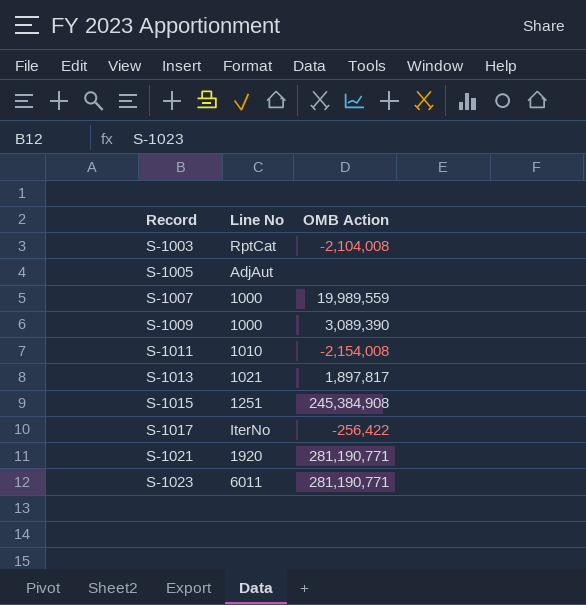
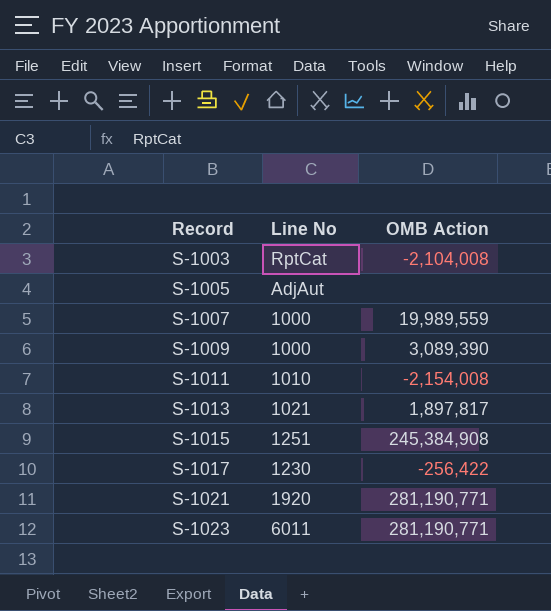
S-1017 | Line No: IterNo -> 1230

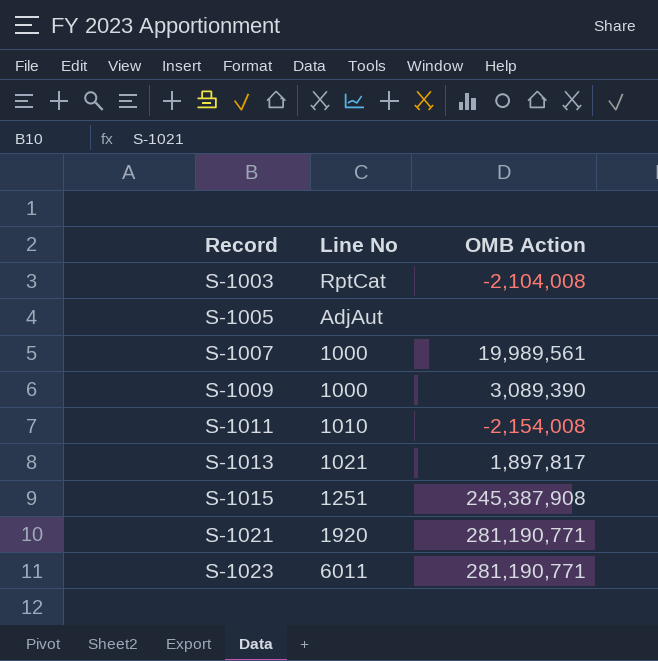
row S-1017: 1230 | -256,422 -> none
S-1007 | OMB Action: 19,989,559 -> 19,989,561
S-1015 | OMB Action: 245,384,908 -> 245,387,908

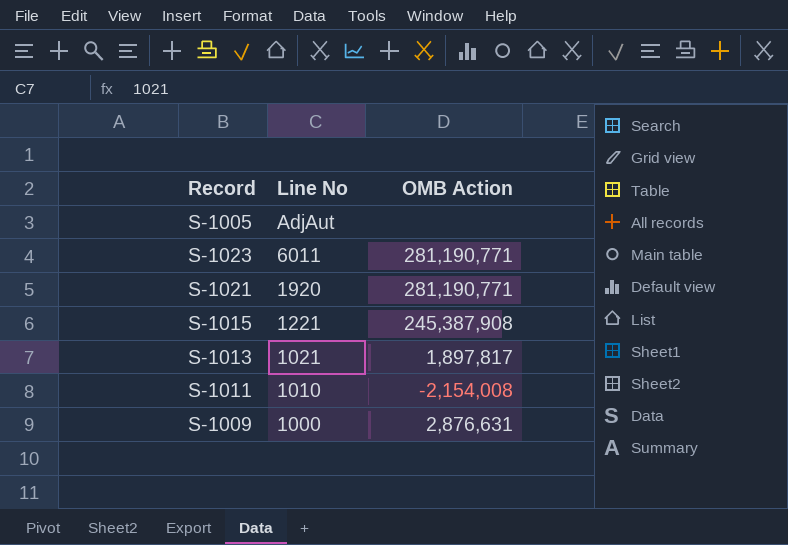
row order: Record ascending -> Line No descending
row S-1003: RptCat | -2,104,008 -> none
row S-1007: 1000 | 19,989,561 -> none
S-1015 | Line No: 1251 -> 1221
S-1009 | OMB Action: 3,089,390 -> 2,876,631

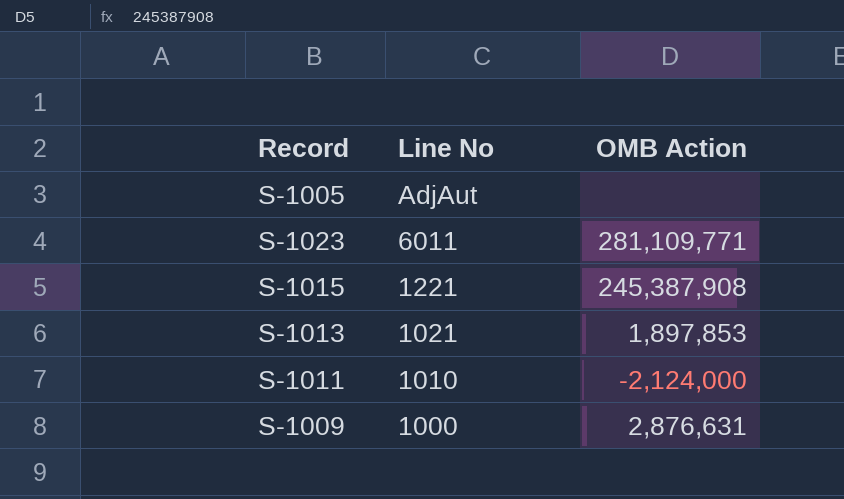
row S-1021: 1920 | 281,190,771 -> none
S-1023 | OMB Action: 281,190,771 -> 281,109,771
S-1013 | OMB Action: 1,897,817 -> 1,897,853
S-1011 | OMB Action: -2,154,008 -> -2,124,000

